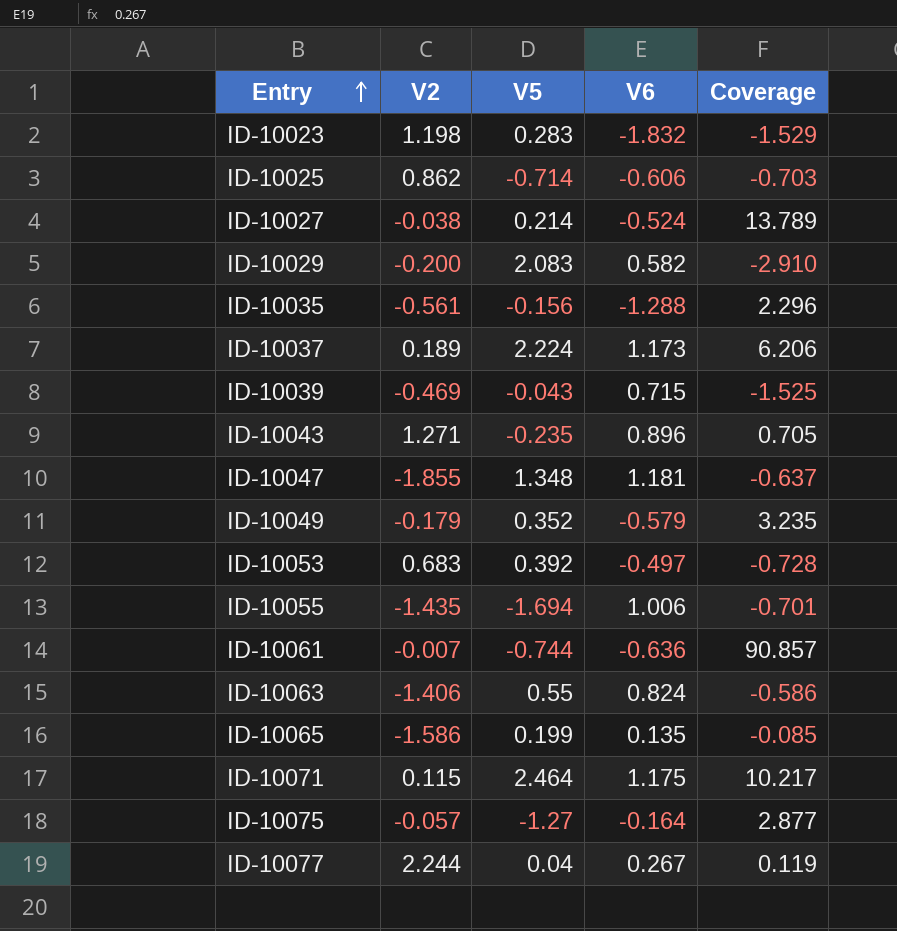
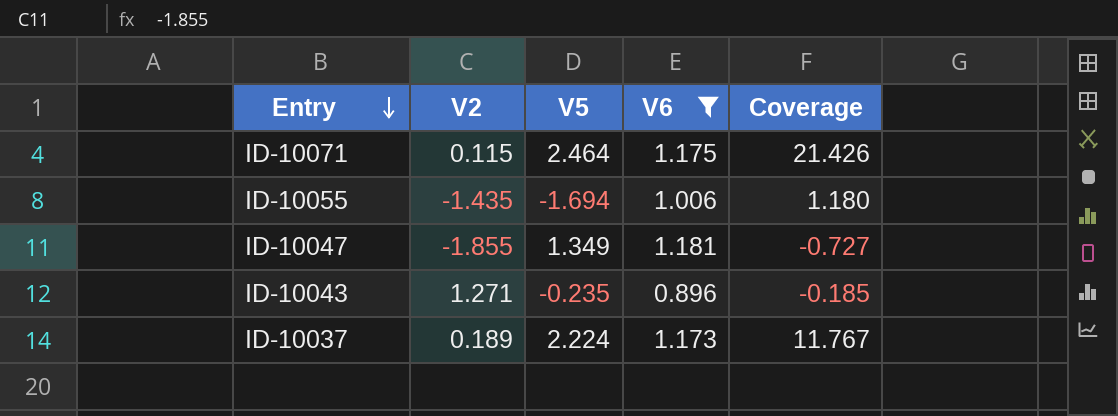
filter: none -> V6 >= 0.896
row order: Entry ascending -> Entry descending
column Coverage | formula: [V6] / [V2] -> [V5] / [V2]
ID-10047 | V5: 1.348 -> 1.349

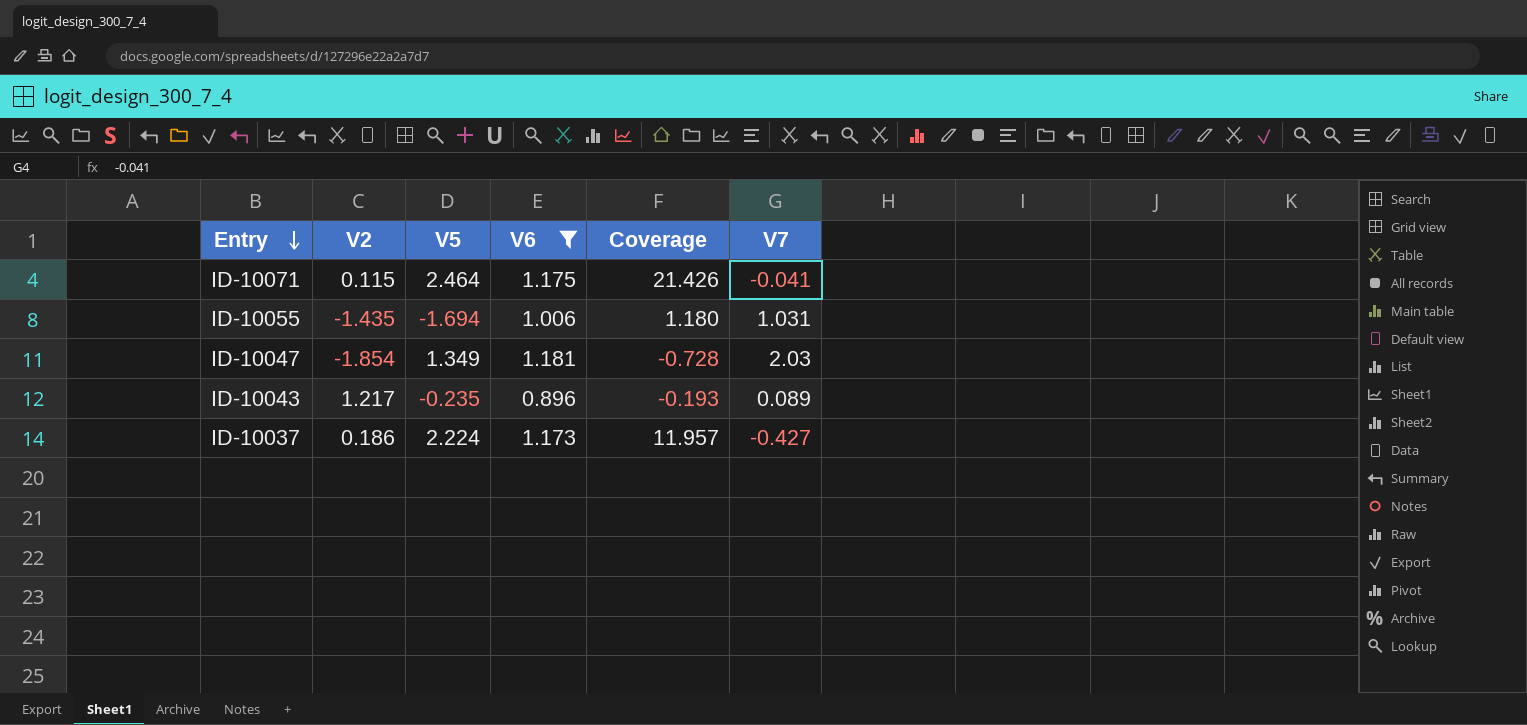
column V7 | position: none -> 6
ID-10047 | V2: -1.855 -> -1.854
ID-10047 | Coverage: -0.727 -> -0.728
ID-10043 | V2: 1.271 -> 1.217
ID-10043 | Coverage: -0.185 -> -0.193
ID-10037 | V2: 0.189 -> 0.186
ID-10037 | Coverage: 11.767 -> 11.957

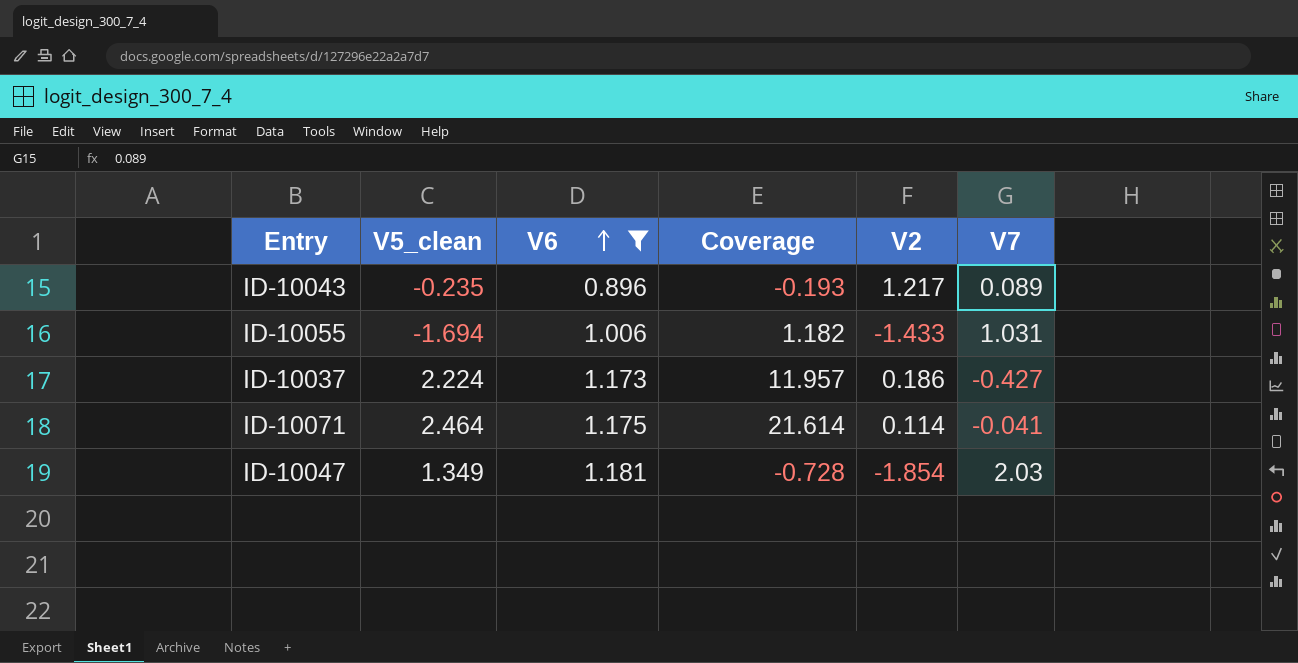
row order: Entry descending -> V6 ascending
column name: V5 -> V5_clean
column V2 | position: 2 -> 5
ID-10055 | Coverage: 1.180 -> 1.182
ID-10055 | V2: -1.435 -> -1.433
ID-10071 | Coverage: 21.426 -> 21.614
ID-10071 | V2: 0.115 -> 0.114

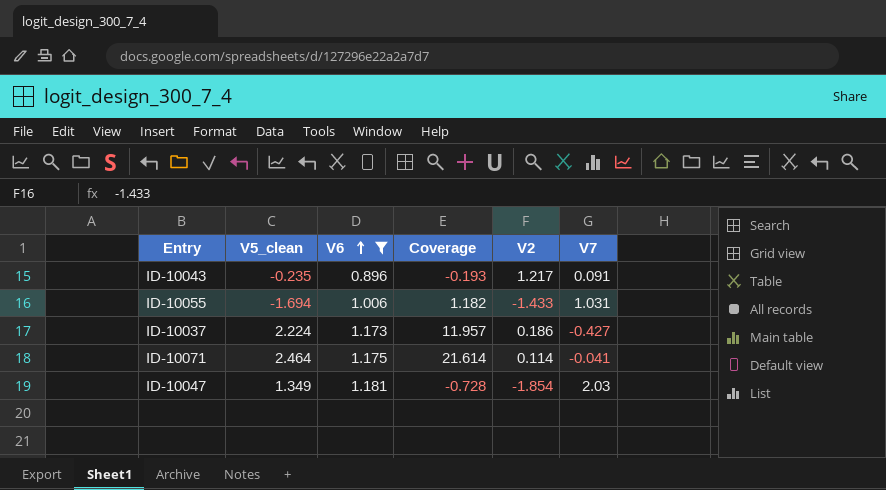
ID-10043 | V7: 0.089 -> 0.091

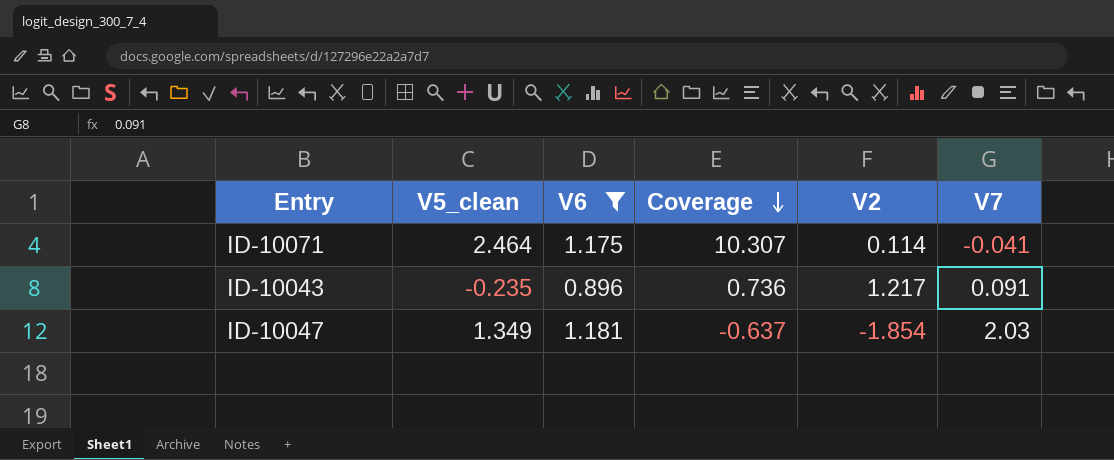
row order: V6 ascending -> Coverage descending
column Coverage | formula: [V5_clean] / [V2] -> [V6] / [V2]
row ID-10055: -1.694 | 1.006 | 1.182 | -1.433 | 1.031 -> none
row ID-10037: 2.224 | 1.173 | 11.957 | 0.186 | -0.427 -> none

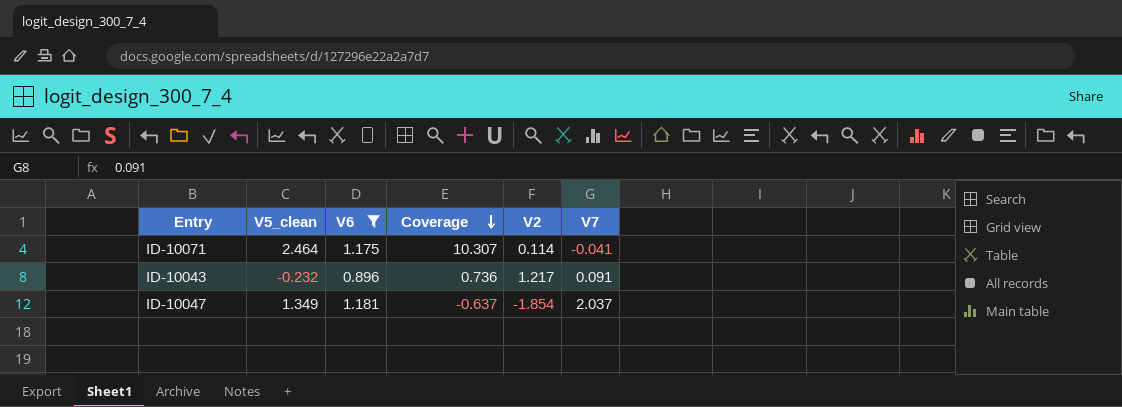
ID-10043 | V5_clean: -0.235 -> -0.232
ID-10047 | V7: 2.03 -> 2.037

